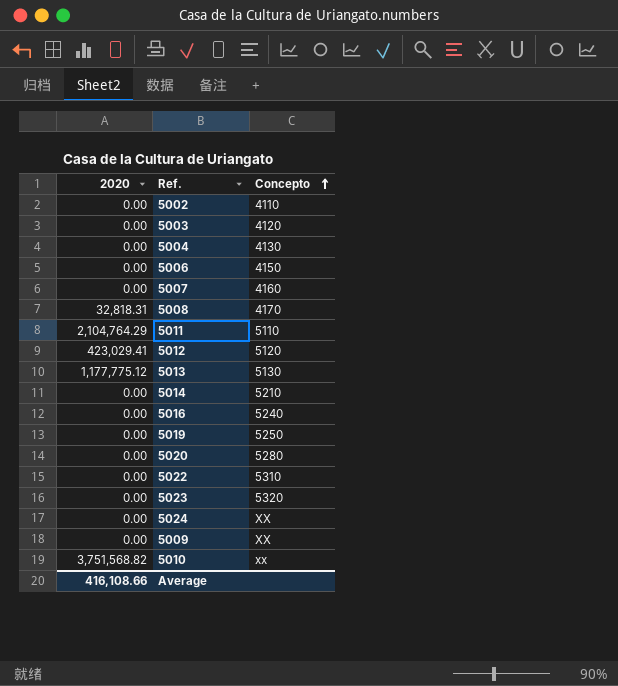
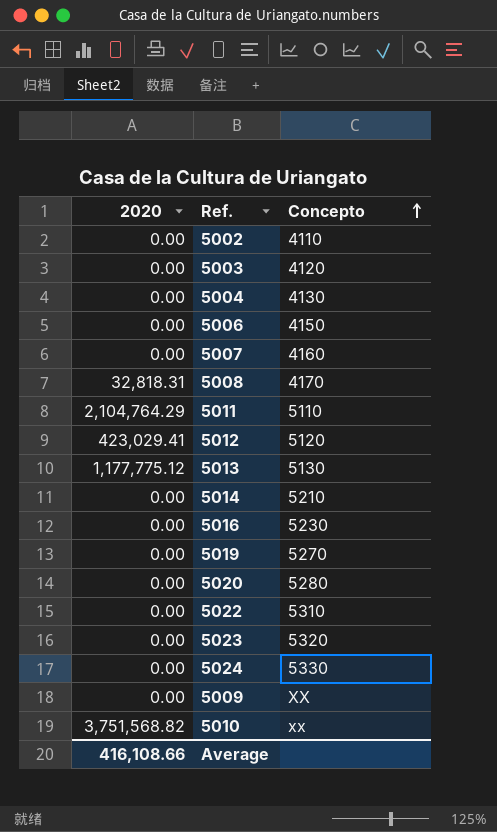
5016 | Concepto: 5240 -> 5230
5019 | Concepto: 5250 -> 5270
5024 | Concepto: XX -> 5330

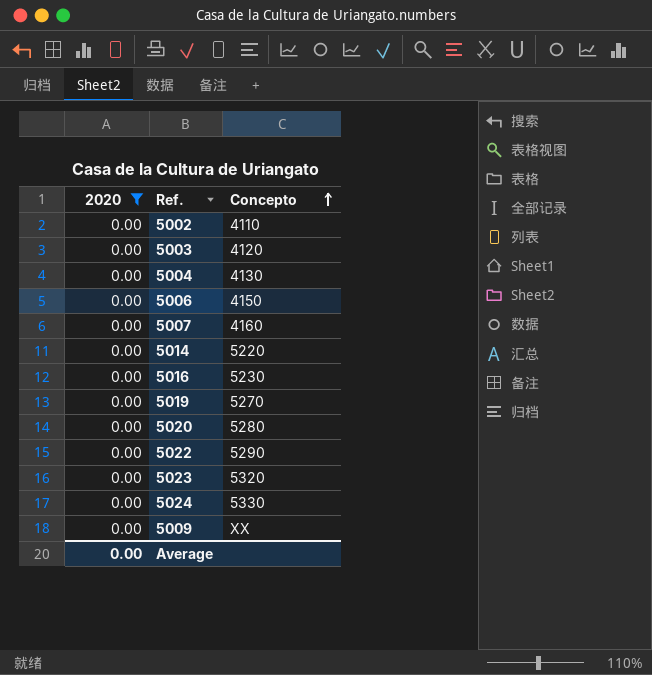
filter: none -> 2020 = 0.00
5014 | Concepto: 5210 -> 5220
5022 | Concepto: 5310 -> 5290
Average | 2020: 416,108.66 -> 0.00

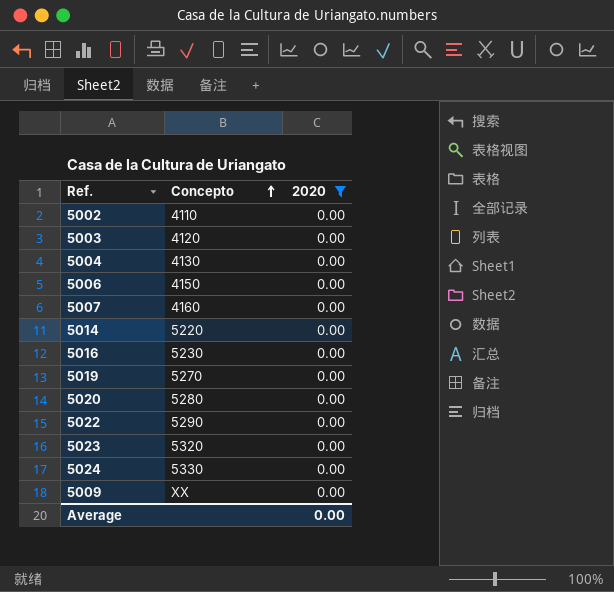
column 2020 | position: 1 -> 3

